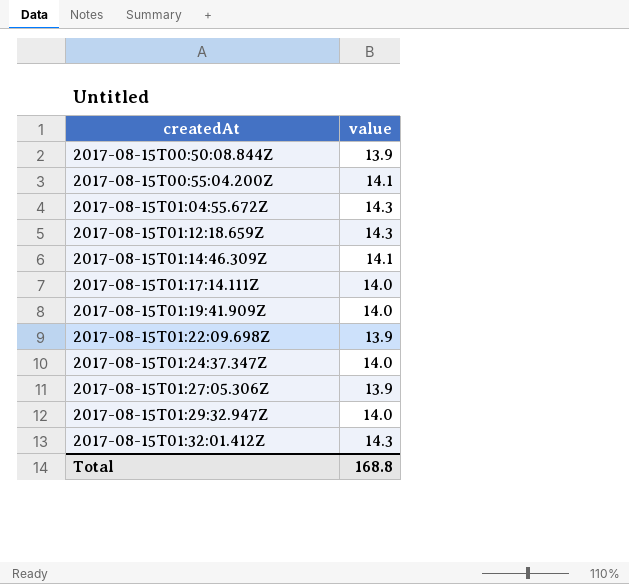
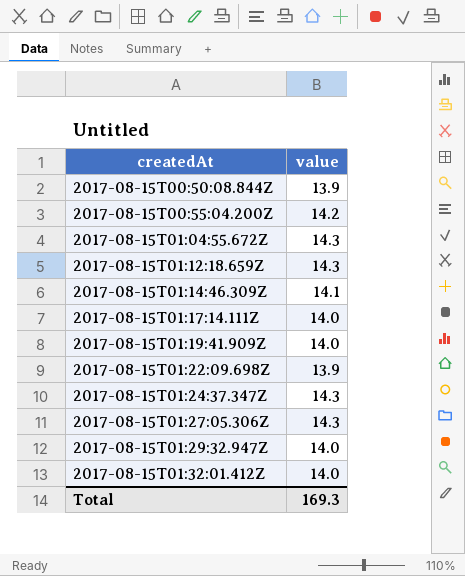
2017-08-15T00:55:04.200Z | value: 14.1 -> 14.2
2017-08-15T01:24:37.347Z | value: 14.0 -> 14.3
2017-08-15T01:27:05.306Z | value: 13.9 -> 14.3
2017-08-15T01:32:01.412Z | value: 14.3 -> 14.0
Total | value: 168.8 -> 169.3

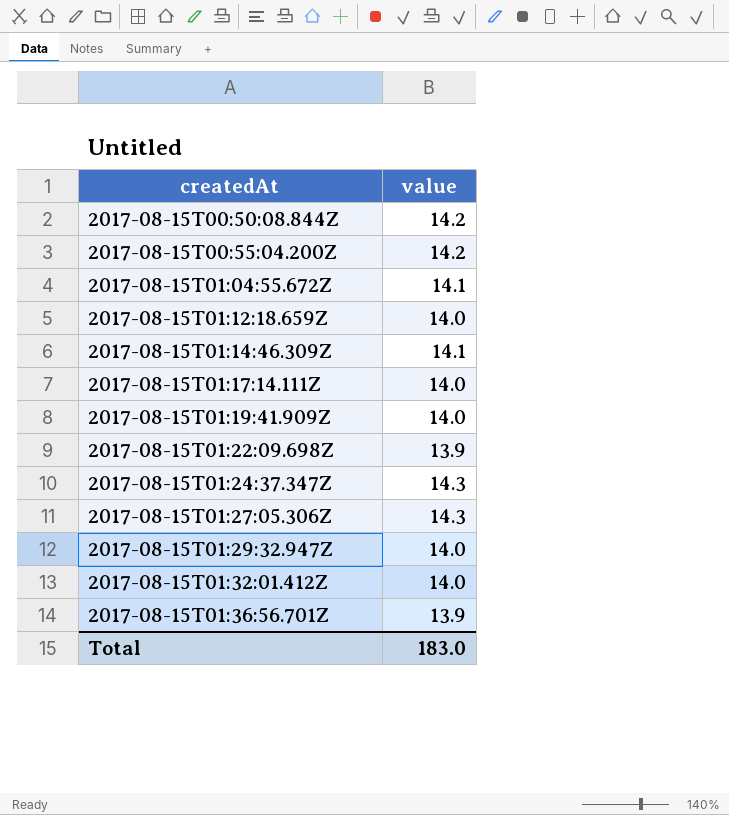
2017-08-15T00:50:08.844Z | value: 13.9 -> 14.2
2017-08-15T01:04:55.672Z | value: 14.3 -> 14.1
2017-08-15T01:12:18.659Z | value: 14.3 -> 14.0
row 2017-08-15T01:36:56.701Z: none -> 13.9
Total | value: 169.3 -> 183.0

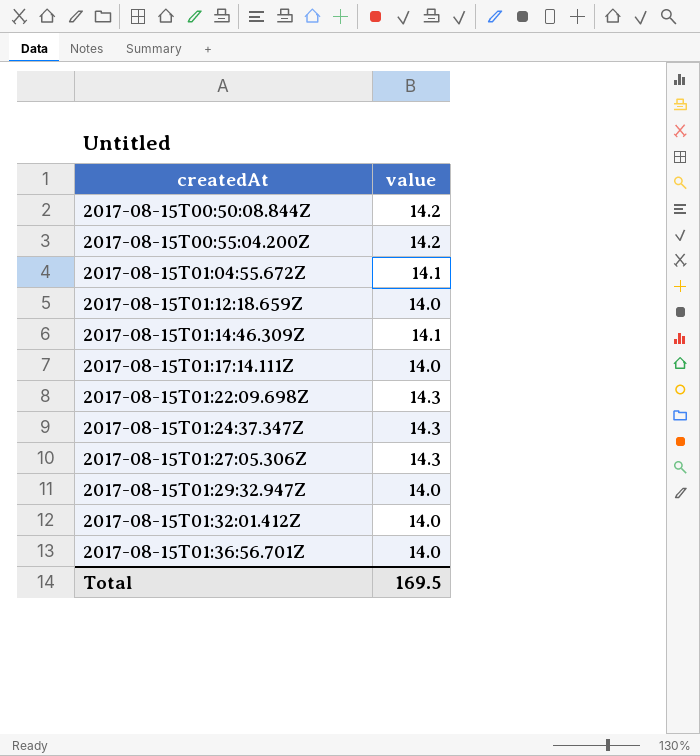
row 2017-08-15T01:19:41.909Z: 14.0 -> none
2017-08-15T01:22:09.698Z | value: 13.9 -> 14.3
2017-08-15T01:36:56.701Z | value: 13.9 -> 14.0
Total | value: 183.0 -> 169.5

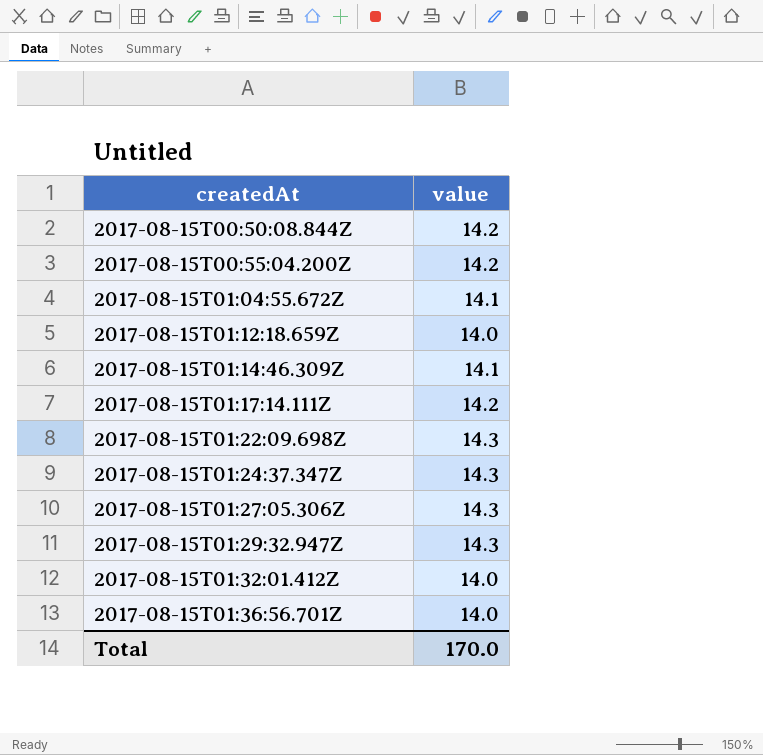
2017-08-15T01:17:14.111Z | value: 14.0 -> 14.2
2017-08-15T01:29:32.947Z | value: 14.0 -> 14.3
Total | value: 169.5 -> 170.0

